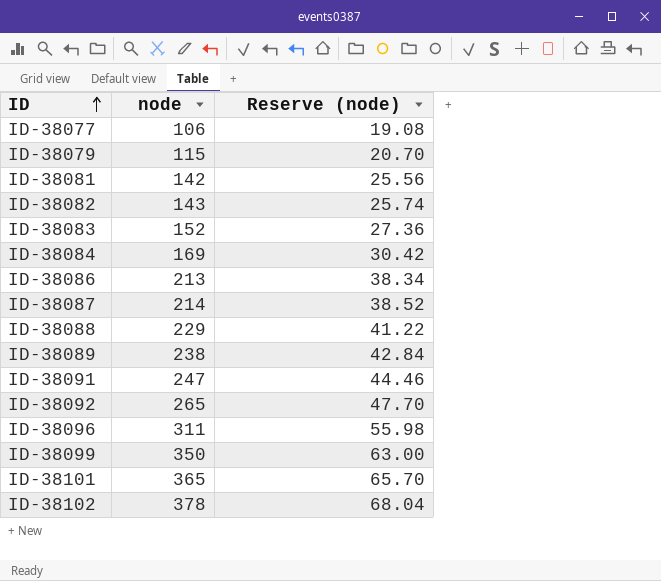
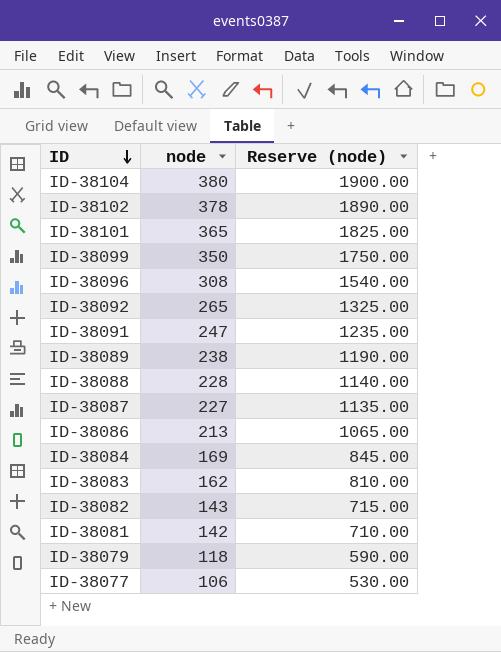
row order: ID ascending -> ID descending
column Reserve (node) | formula: [node] * 0.18 -> [node] * 5
row ID-38104: none -> 380 | 1900.00
ID-38096 | node: 311 -> 308
ID-38088 | node: 229 -> 228
ID-38087 | node: 214 -> 227
ID-38083 | node: 152 -> 162
ID-38079 | node: 115 -> 118

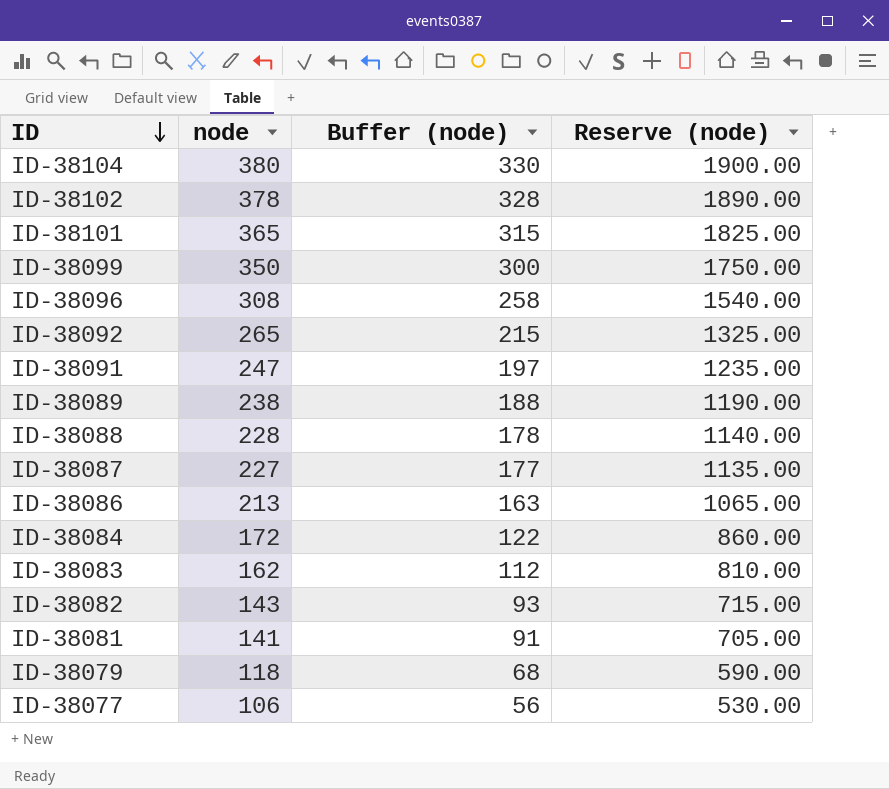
column Buffer (node) | formula: none -> [node] - 50
ID-38084 | node: 169 -> 172
ID-38084 | Reserve (node): 845.00 -> 860.00
ID-38081 | node: 142 -> 141
ID-38081 | Reserve (node): 710.00 -> 705.00

